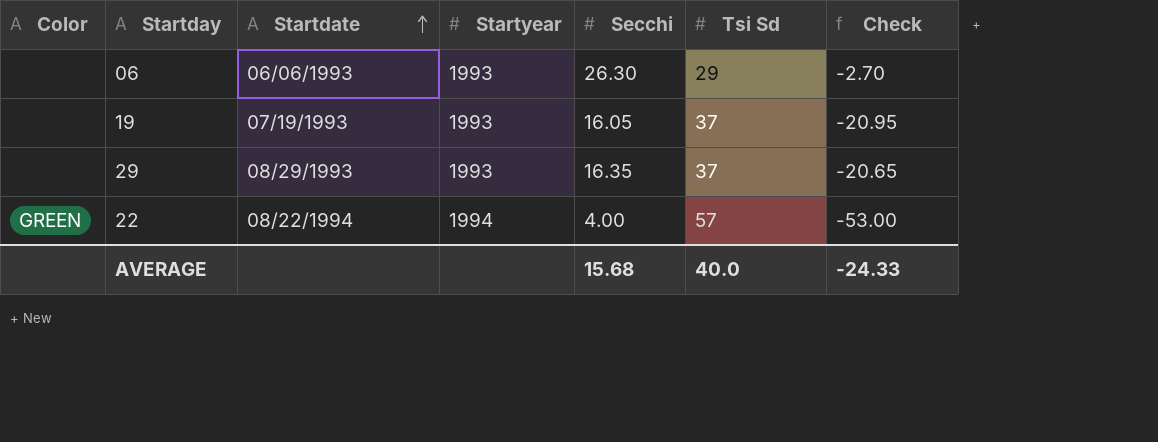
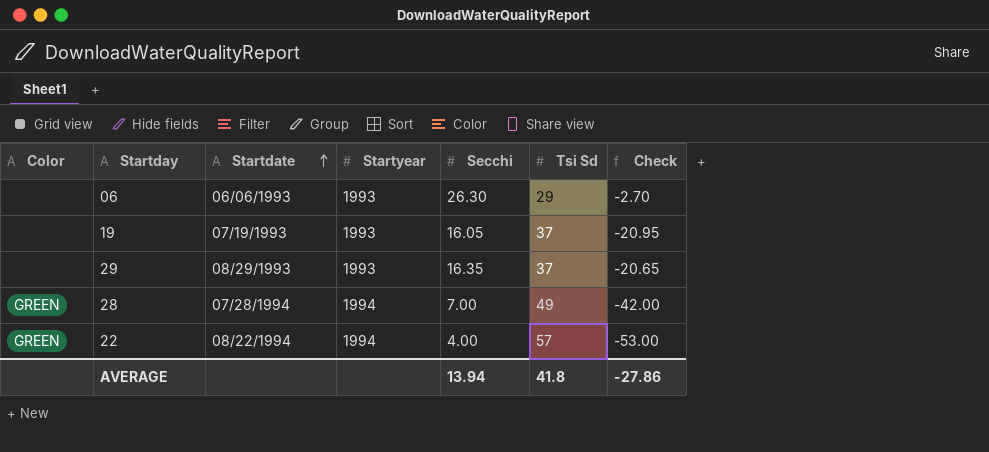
row 28: none -> GREEN | 07/28/1994 | 1994 | 7.00 | 49 | -42.00
AVERAGE | Secchi: 15.68 -> 13.94
AVERAGE | Tsi Sd: 40.0 -> 41.8
AVERAGE | Check: -24.33 -> -27.86

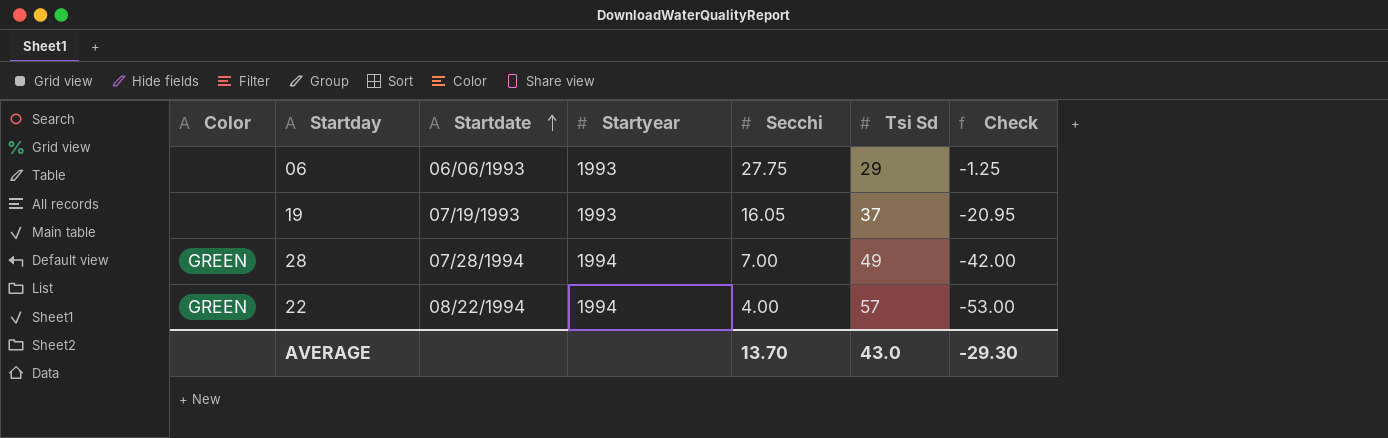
row 29: none | 08/29/1993 | 1993 | 16.35 | 37 | -20.65 -> none
06 | Secchi: 26.30 -> 27.75
06 | Check: -2.70 -> -1.25
AVERAGE | Secchi: 13.94 -> 13.70
AVERAGE | Tsi Sd: 41.8 -> 43.0
AVERAGE | Check: -27.86 -> -29.30

